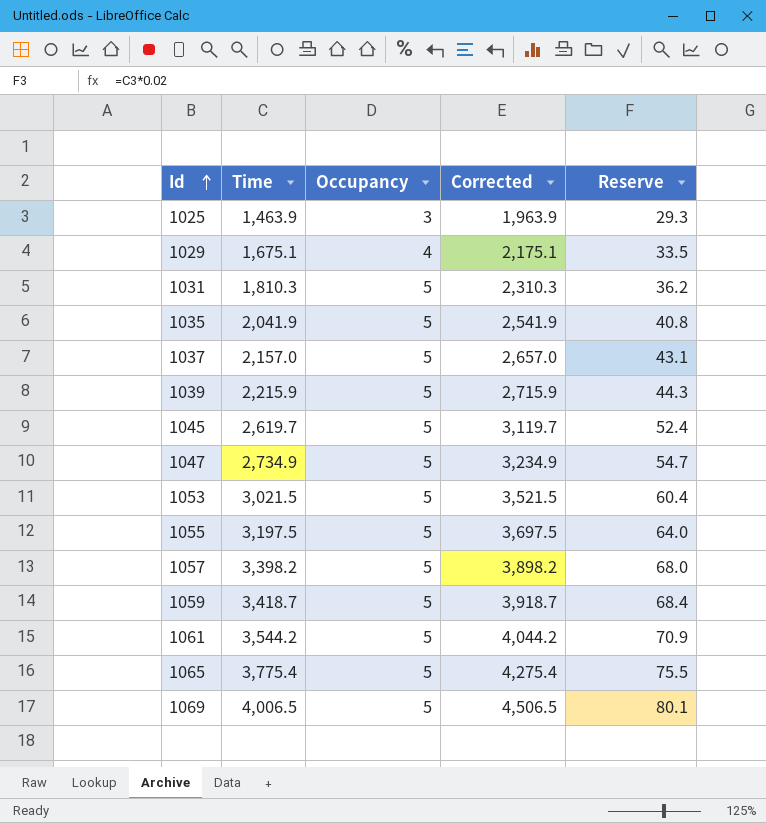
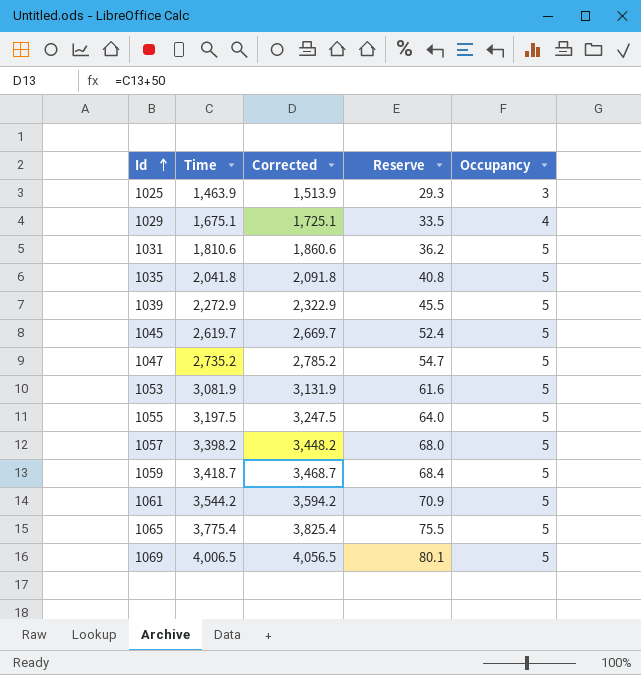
column Corrected | formula: [Time] + 500 -> [Time] + 50
column Occupancy | position: 3 -> 5
row 1037: 2,157.0 | 5 | 2,657.0 | 43.1 -> none
1031 | Time: 1,810.3 -> 1,810.6
1035 | Time: 2,041.9 -> 2,041.8
1039 | Time: 2,215.9 -> 2,272.9
1039 | Reserve: 44.3 -> 45.5
1047 | Time: 2,734.9 -> 2,735.2
1053 | Time: 3,021.5 -> 3,081.9
1053 | Reserve: 60.4 -> 61.6

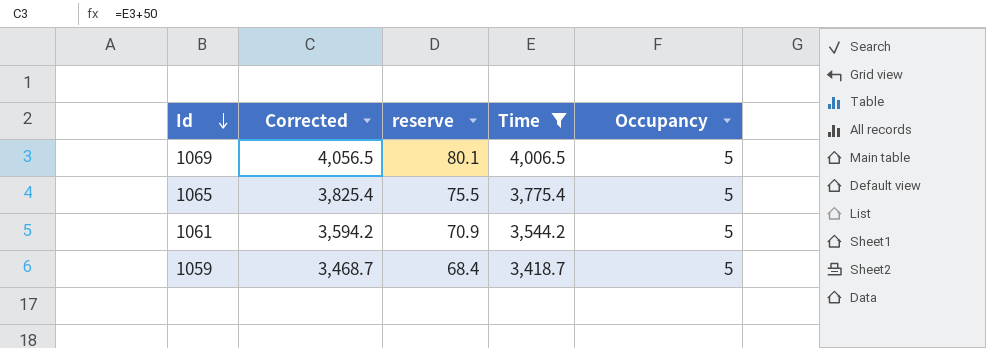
filter: none -> Time >= 3,418.7
row order: Id ascending -> Id descending
column name: Reserve -> reserve
column Time | position: 2 -> 4

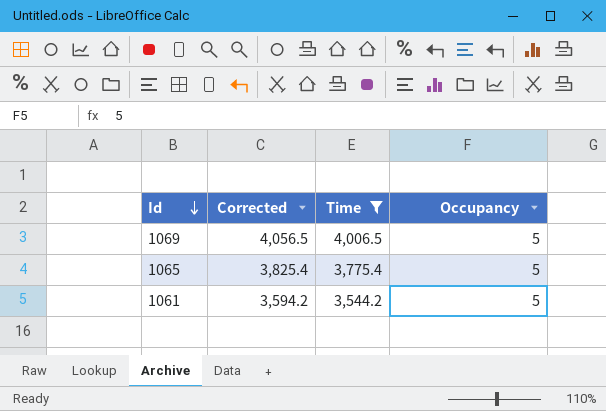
column reserve | formula: [Time] * 0.02 -> none
row 1059: 3,468.7 | 68.4 | 3,418.7 | 5 -> none

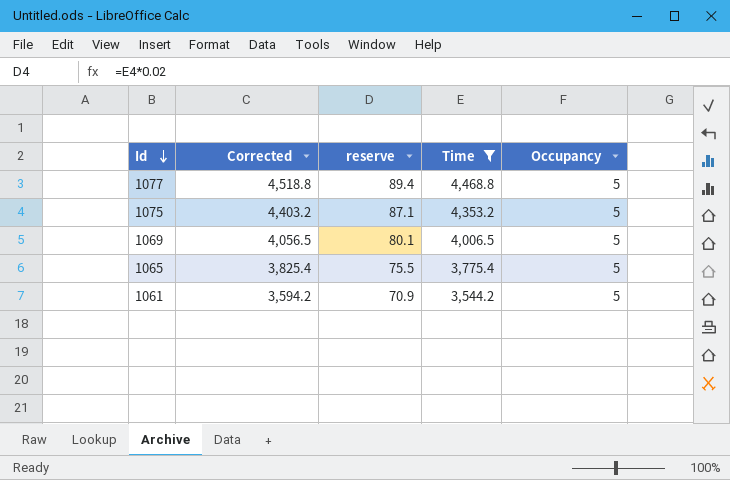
column reserve | formula: none -> [Time] * 0.02
row 1077: none -> 4,518.8 | 89.4 | 4,468.8 | 5
row 1075: none -> 4,403.2 | 87.1 | 4,353.2 | 5

